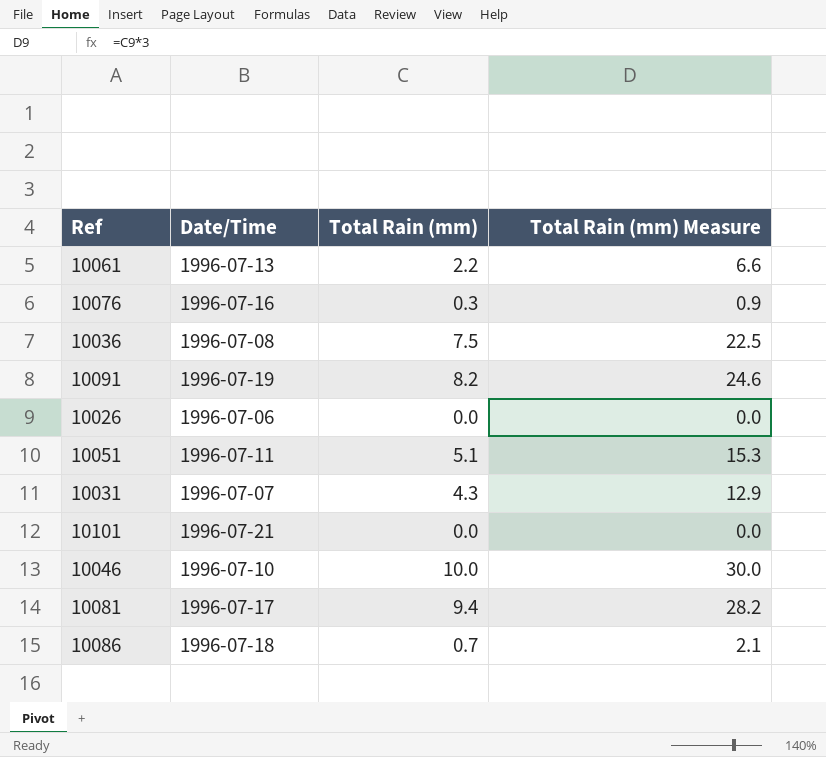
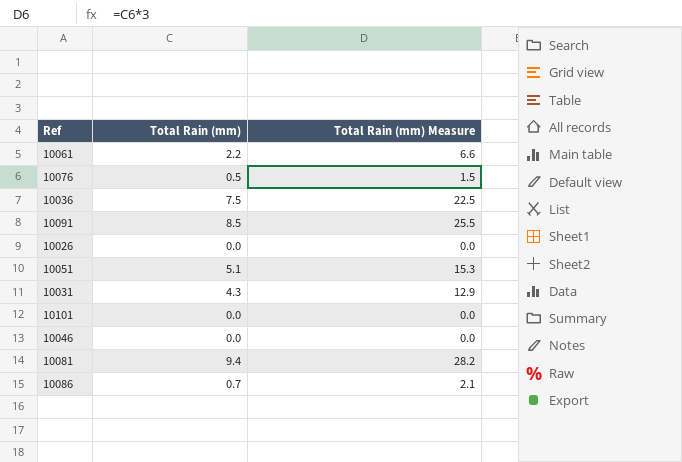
column Date/Time | position: 2 -> none
10076 | Total Rain (mm): 0.3 -> 0.5
10076 | Total Rain (mm) Measure: 0.9 -> 1.5
10091 | Total Rain (mm): 8.2 -> 8.5
10091 | Total Rain (mm) Measure: 24.6 -> 25.5
10046 | Total Rain (mm): 10.0 -> 0.0
10046 | Total Rain (mm) Measure: 30.0 -> 0.0

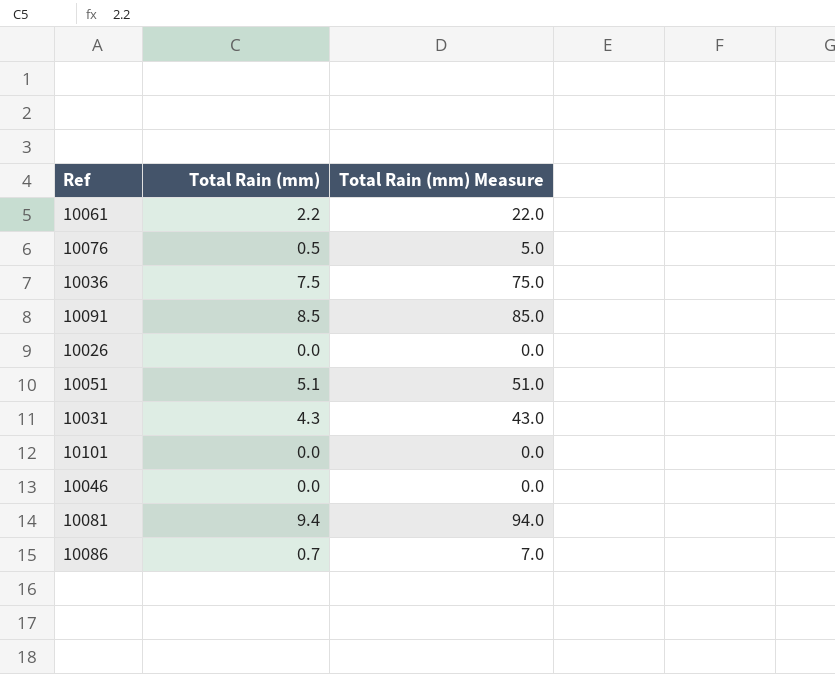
column Total Rain (mm) Measure | formula: [Total Rain (mm)] * 3 -> [Total Rain (mm)] * 10

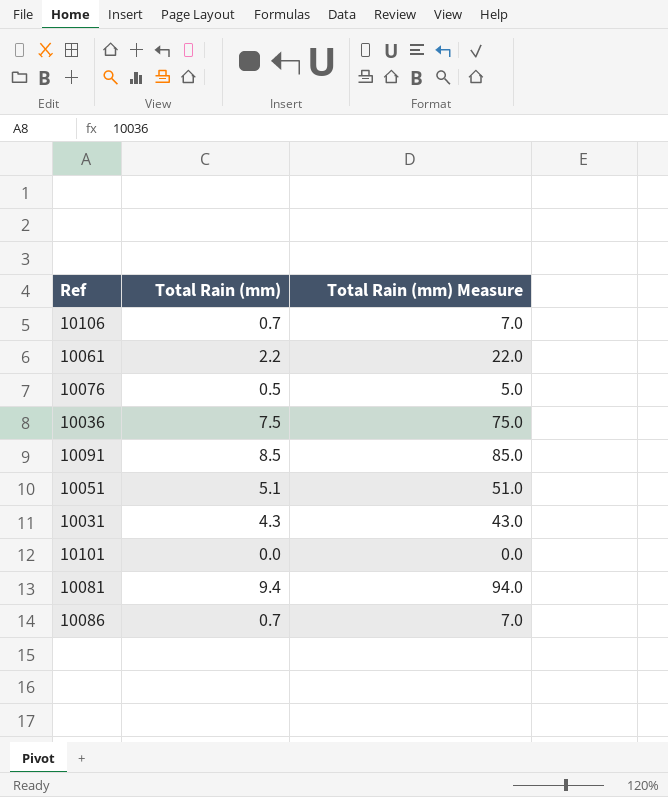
row 10026: 0.0 | 0.0 -> none
row 10046: 0.0 | 0.0 -> none
row 10106: none -> 0.7 | 7.0

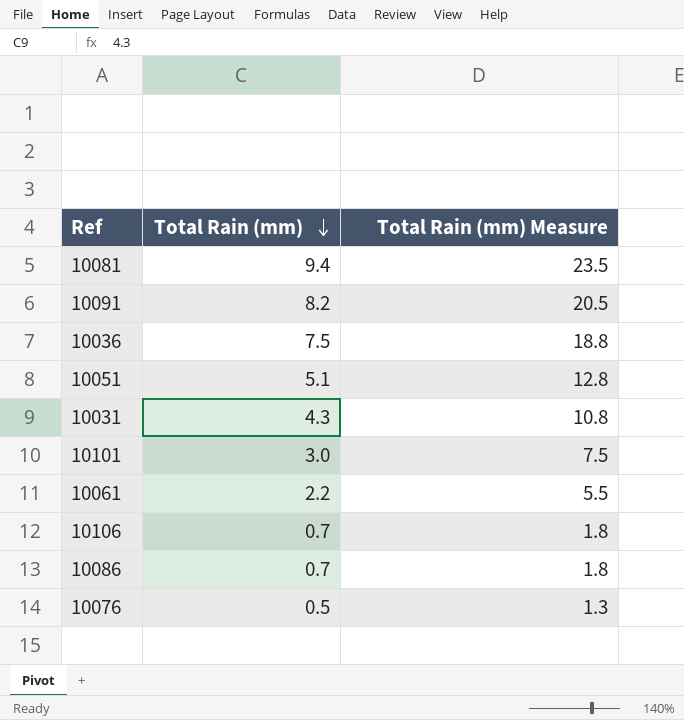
row order: none -> Total Rain (mm) descending
column Total Rain (mm) Measure | formula: [Total Rain (mm)] * 10 -> [Total Rain (mm)] * 2.5
10091 | Total Rain (mm): 8.5 -> 8.2
10101 | Total Rain (mm): 0.0 -> 3.0

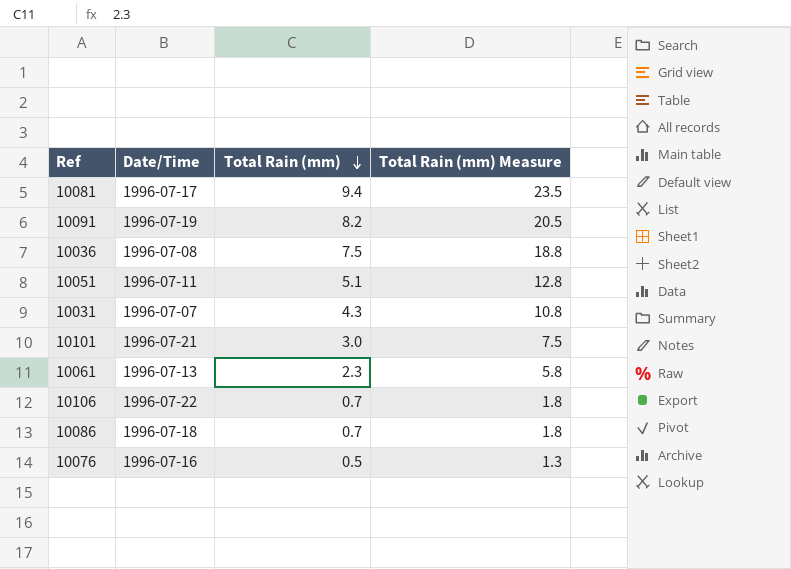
column Date/Time | position: none -> 2
10061 | Total Rain (mm): 2.2 -> 2.3
10061 | Total Rain (mm) Measure: 5.5 -> 5.8

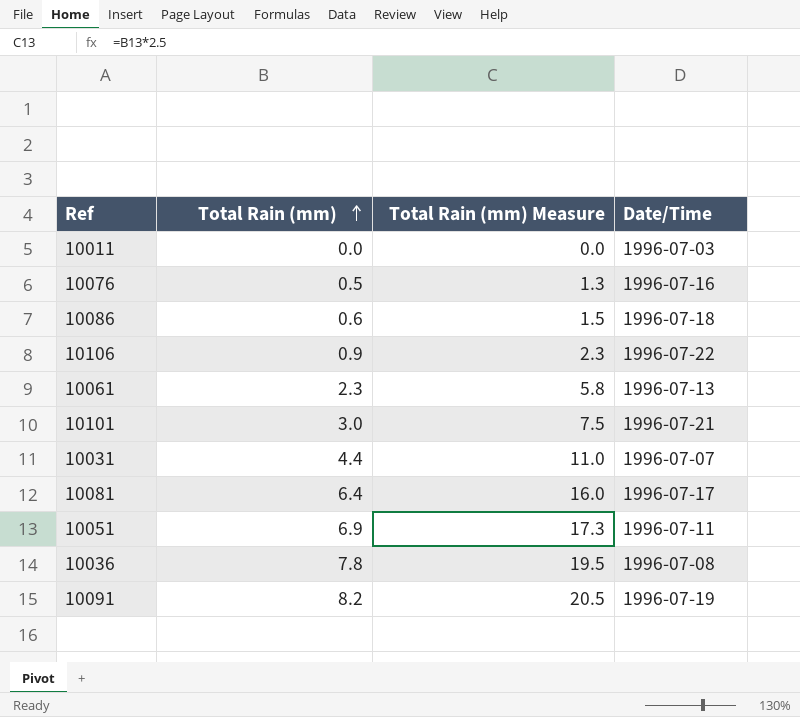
row order: Total Rain (mm) descending -> Total Rain (mm) ascending
column Date/Time | position: 2 -> 4
row 10011: none -> 0.0 | 0.0 | 1996-07-03
10086 | Total Rain (mm): 0.7 -> 0.6
10086 | Total Rain (mm) Measure: 1.8 -> 1.5
10106 | Total Rain (mm): 0.7 -> 0.9
10106 | Total Rain (mm) Measure: 1.8 -> 2.3
10031 | Total Rain (mm): 4.3 -> 4.4
10031 | Total Rain (mm) Measure: 10.8 -> 11.0
10081 | Total Rain (mm): 9.4 -> 6.4
10081 | Total Rain (mm) Measure: 23.5 -> 16.0
10051 | Total Rain (mm): 5.1 -> 6.9
10051 | Total Rain (mm) Measure: 12.8 -> 17.3
10036 | Total Rain (mm): 7.5 -> 7.8
10036 | Total Rain (mm) Measure: 18.8 -> 19.5

